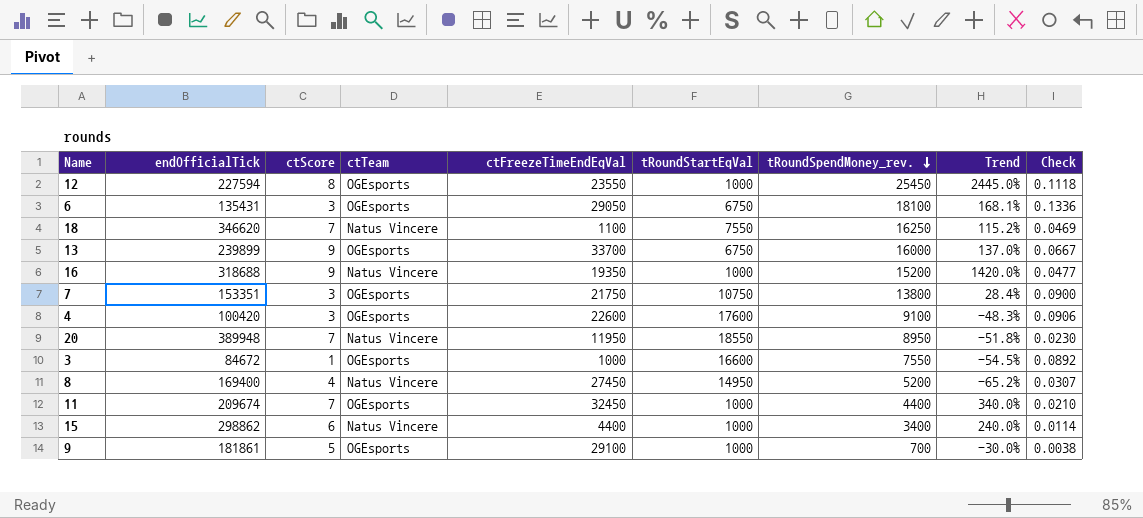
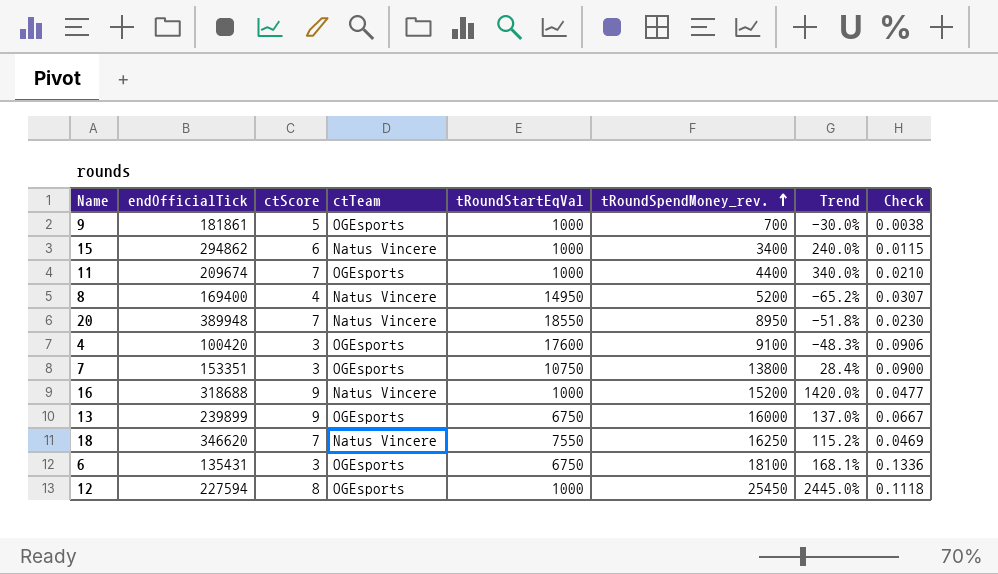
row order: tRoundSpendMoney_rev. descending -> tRoundSpendMoney_rev. ascending
column ctFreezeTimeEndEqVal | position: 5 -> none
row 3: 84672 | 1 | OGEsports | 1000 | 16600 | 7550 | -54.5% | 0.0892 -> none
15 | endOfficialTick: 298862 -> 294862
15 | Check: 0.0114 -> 0.0115

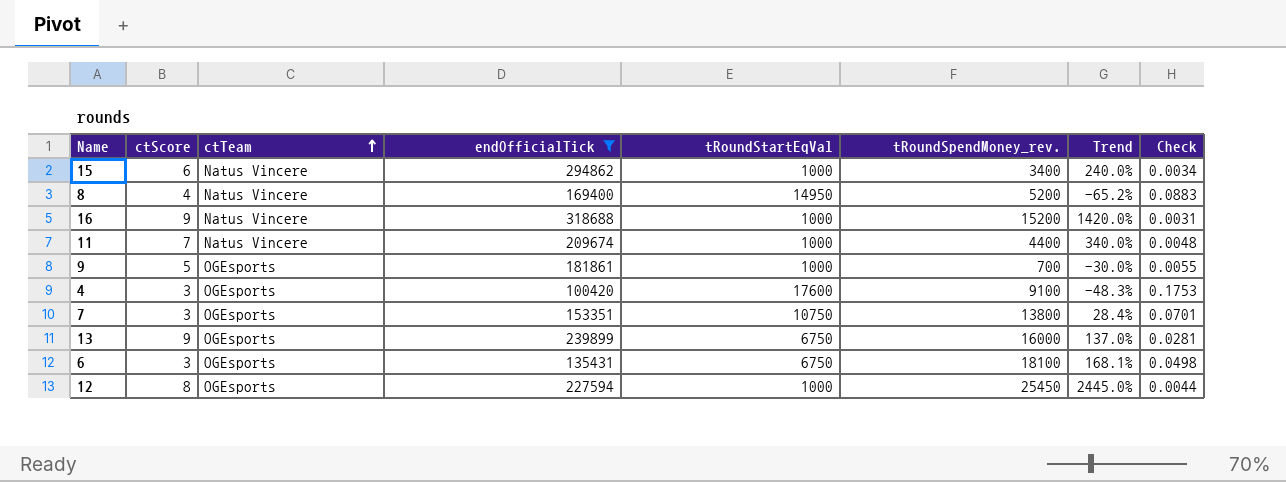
filter: none -> endOfficialTick <= 318688
row order: tRoundSpendMoney_rev. ascending -> ctTeam ascending
column endOfficialTick | position: 2 -> 4
column Check | formula: [tRoundSpendMoney_rev.] / [endOfficialTick] -> [tRoundStartEqVal] / [endOfficialTick]
11 | ctTeam: OGEsports -> Natus Vincere

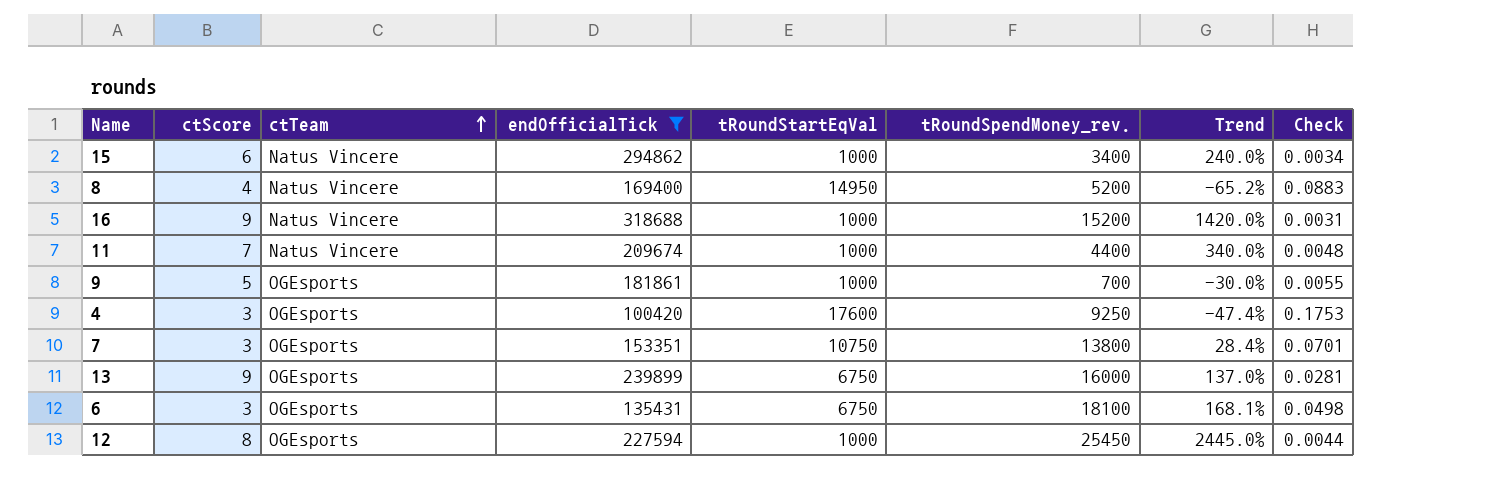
4 | tRoundSpendMoney_rev.: 9100 -> 9250
4 | Trend: -48.3% -> -47.4%

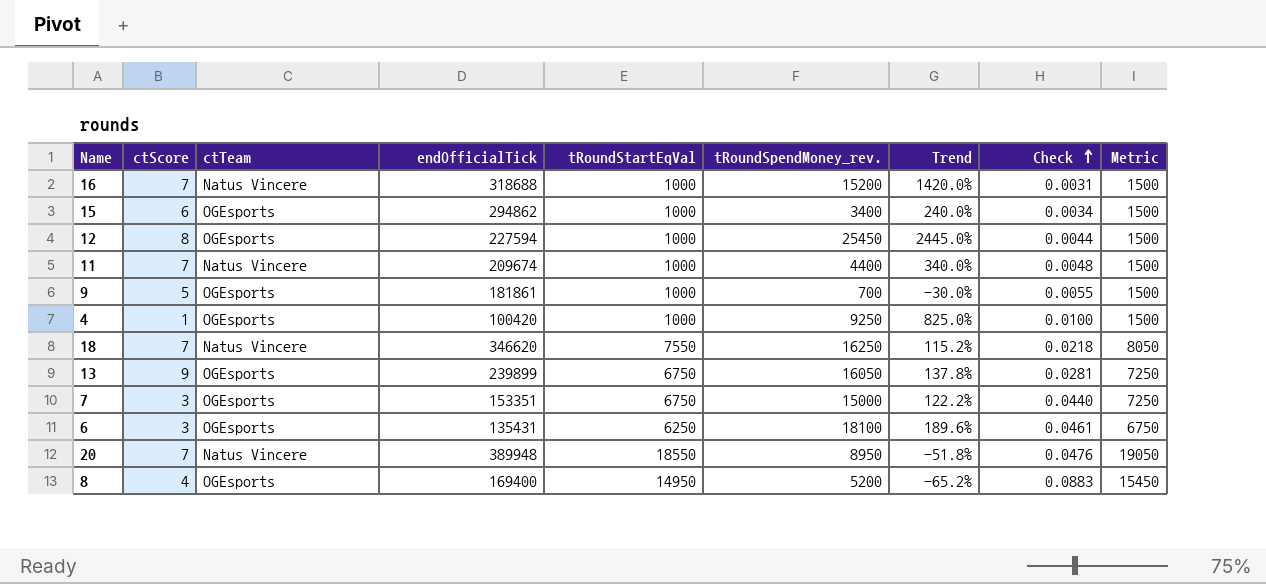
filter: endOfficialTick <= 318688 -> none
row order: ctTeam ascending -> Check ascending
column Metric | formula: none -> [tRoundStartEqVal] + 500
16 | ctScore: 9 -> 7
15 | ctTeam: Natus Vincere -> OGEsports
4 | ctScore: 3 -> 1
4 | tRoundStartEqVal: 17600 -> 1000
4 | Trend: -47.4% -> 825.0%
4 | Check: 0.1753 -> 0.0100
13 | tRoundSpendMoney_rev.: 16000 -> 16050
13 | Trend: 137.0% -> 137.8%
7 | tRoundStartEqVal: 10750 -> 6750
7 | tRoundSpendMoney_rev.: 13800 -> 15000
7 | Trend: 28.4% -> 122.2%
7 | Check: 0.0701 -> 0.0440
6 | tRoundStartEqVal: 6750 -> 6250
6 | Trend: 168.1% -> 189.6%
6 | Check: 0.0498 -> 0.0461
8 | ctTeam: Natus Vincere -> OGEsports

